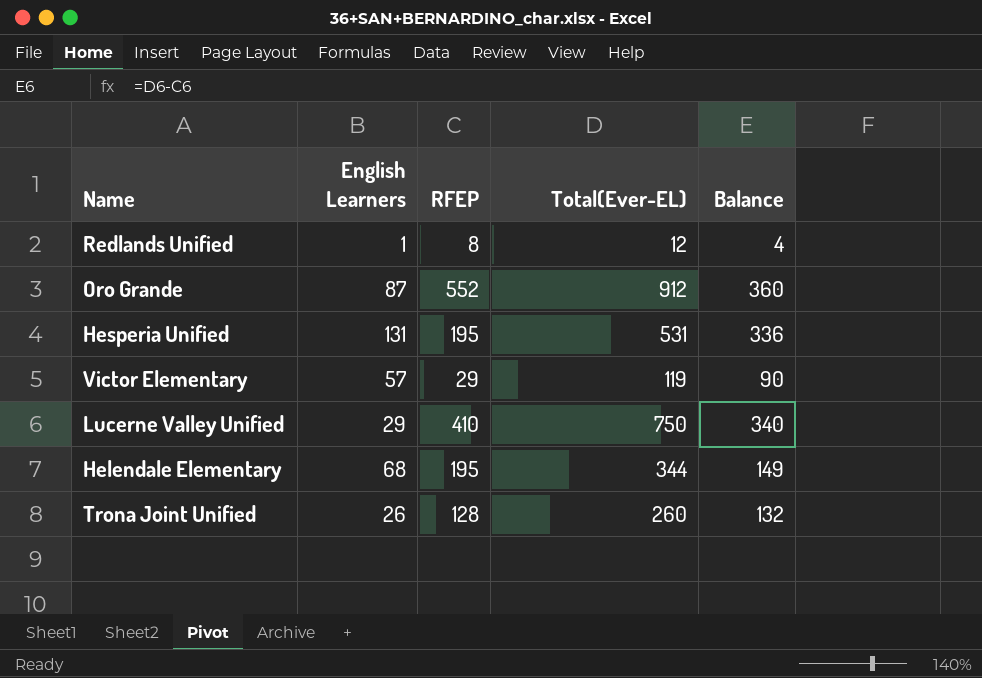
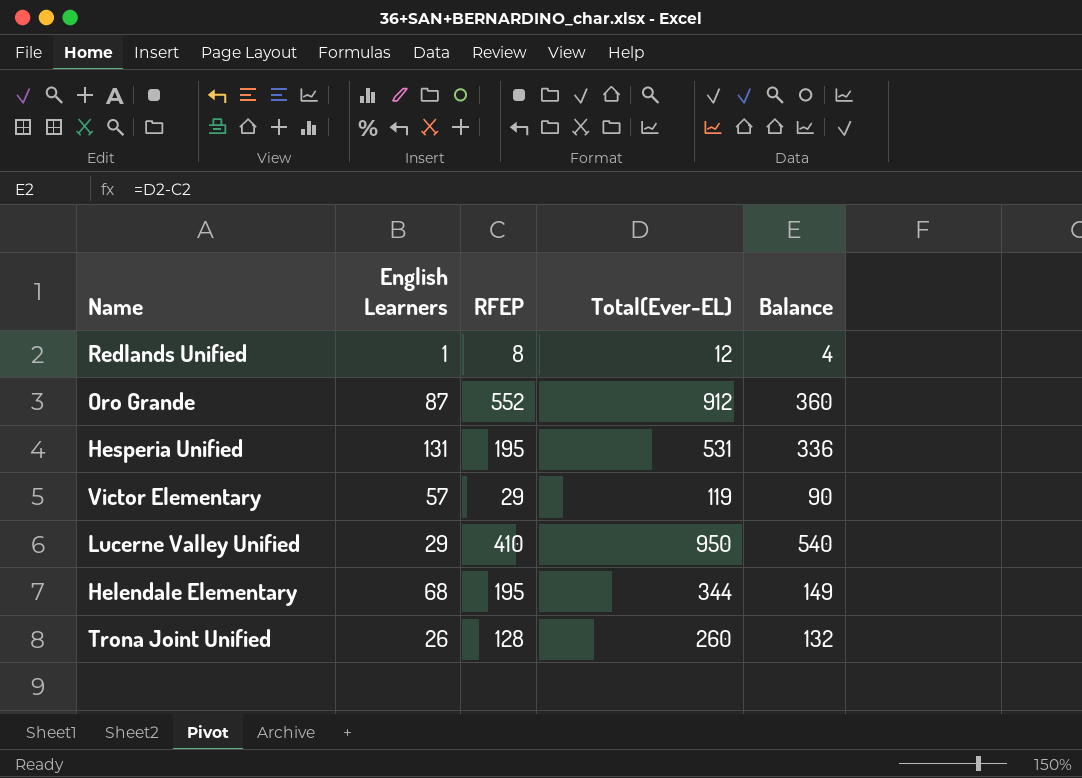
Lucerne Valley Unified | Total(Ever-EL): 750 -> 950
Lucerne Valley Unified | Balance: 340 -> 540

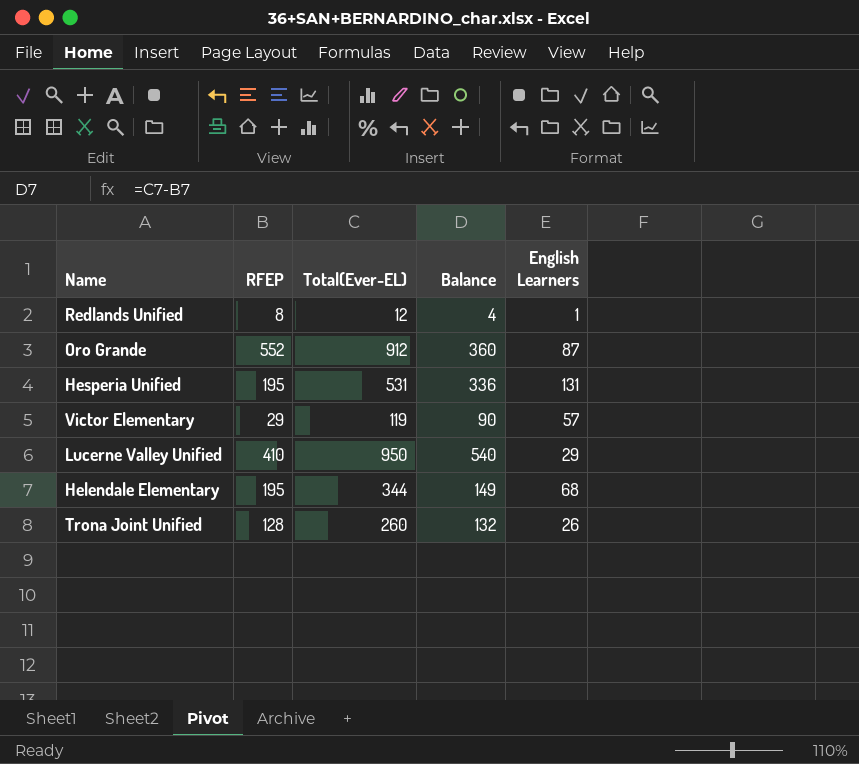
column English Learners | position: 2 -> 5

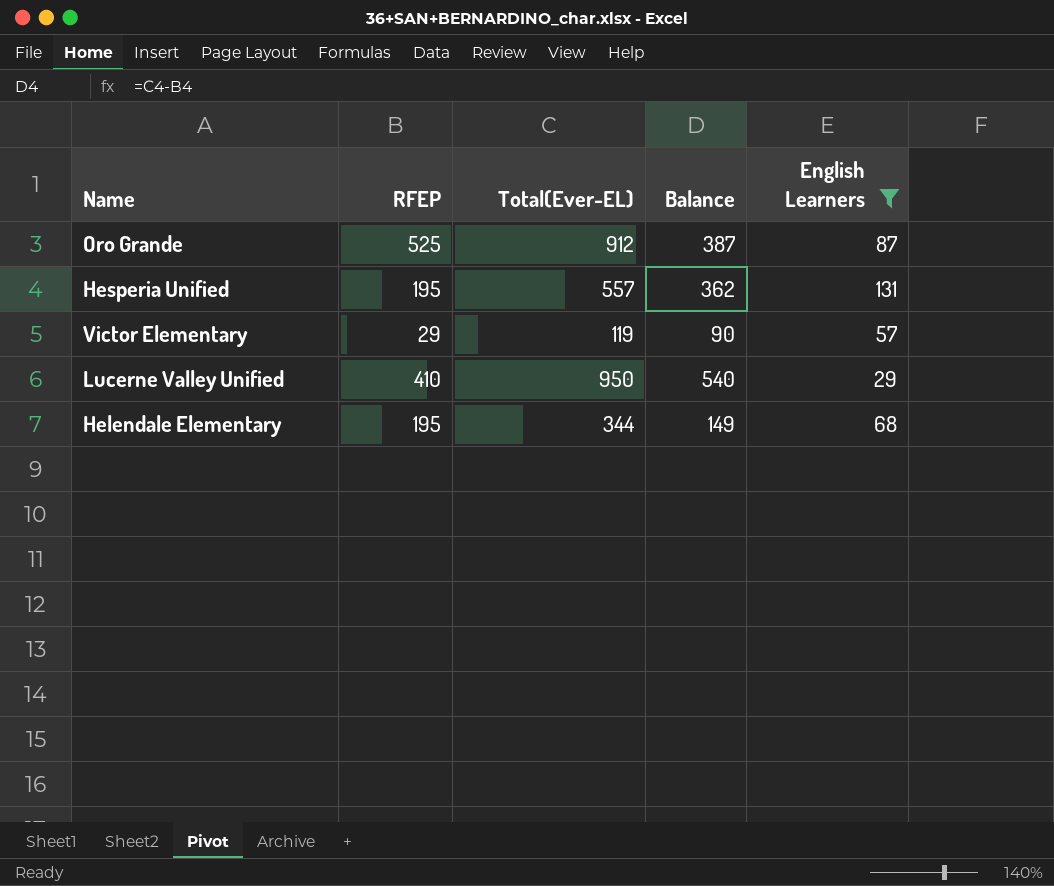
filter: none -> English Learners >= 29
Oro Grande | RFEP: 552 -> 525
Oro Grande | Balance: 360 -> 387
Hesperia Unified | Total(Ever-EL): 531 -> 557
Hesperia Unified | Balance: 336 -> 362

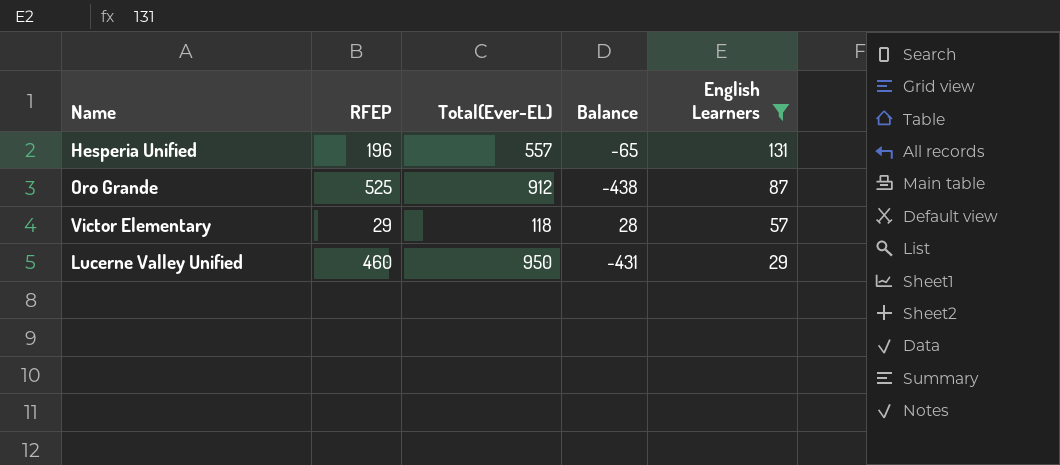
row order: none -> English Learners descending
column Balance | formula: [Total(Ever-EL)] - [RFEP] -> [English Learners] - [RFEP]
row Helendale Elementary: 195 | 344 | 149 | 68 -> none
Hesperia Unified | RFEP: 195 -> 196
Victor Elementary | Total(Ever-EL): 119 -> 118
Lucerne Valley Unified | RFEP: 410 -> 460

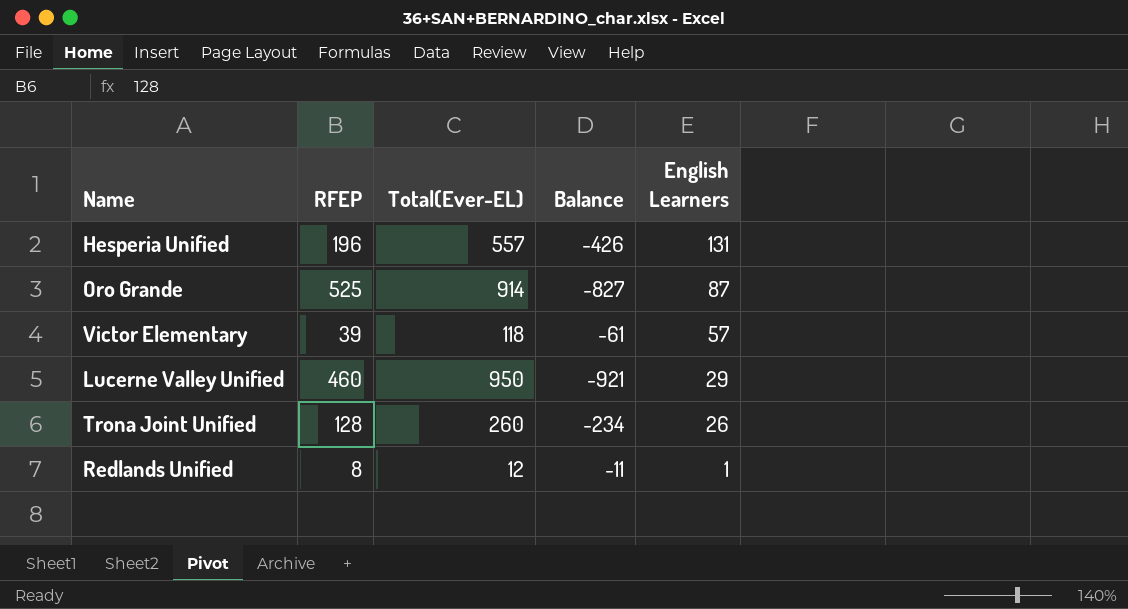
filter: English Learners >= 29 -> none
column Balance | formula: [English Learners] - [RFEP] -> [English Learners] - [Total(Ever-EL)]
Oro Grande | Total(Ever-EL): 912 -> 914
Victor Elementary | RFEP: 29 -> 39

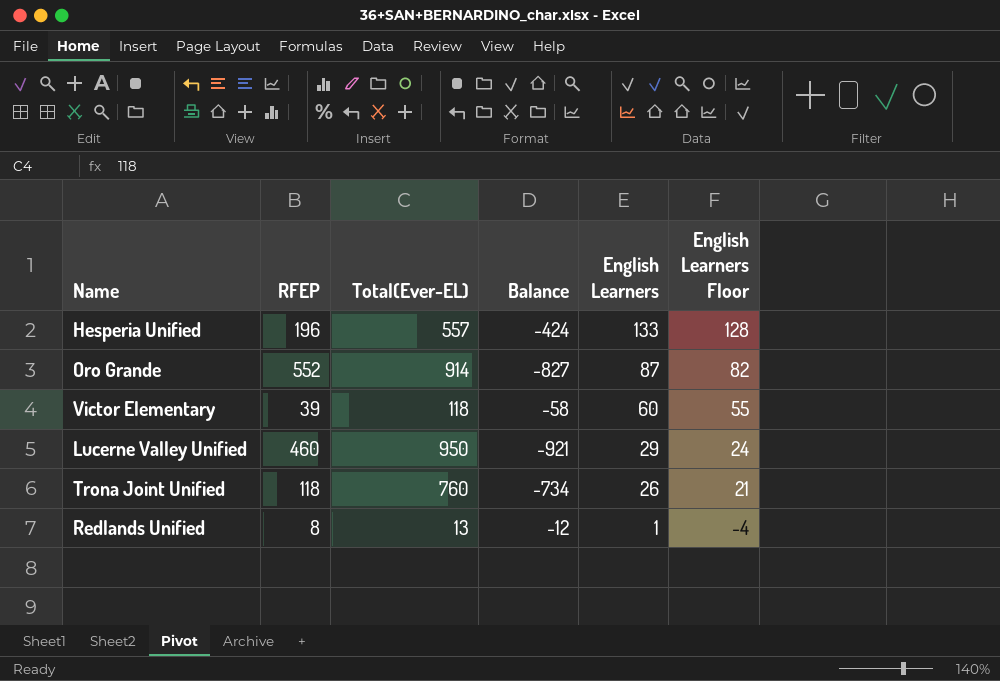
column English Learners Floor | formula: none -> [English Learners] - 5
Hesperia Unified | Balance: -426 -> -424
Hesperia Unified | English Learners: 131 -> 133
Oro Grande | RFEP: 525 -> 552
Victor Elementary | Balance: -61 -> -58
Victor Elementary | English Learners: 57 -> 60
Trona Joint Unified | RFEP: 128 -> 118
Trona Joint Unified | Total(Ever-EL): 260 -> 760
Trona Joint Unified | Balance: -234 -> -734
Redlands Unified | Total(Ever-EL): 12 -> 13
Redlands Unified | Balance: -11 -> -12

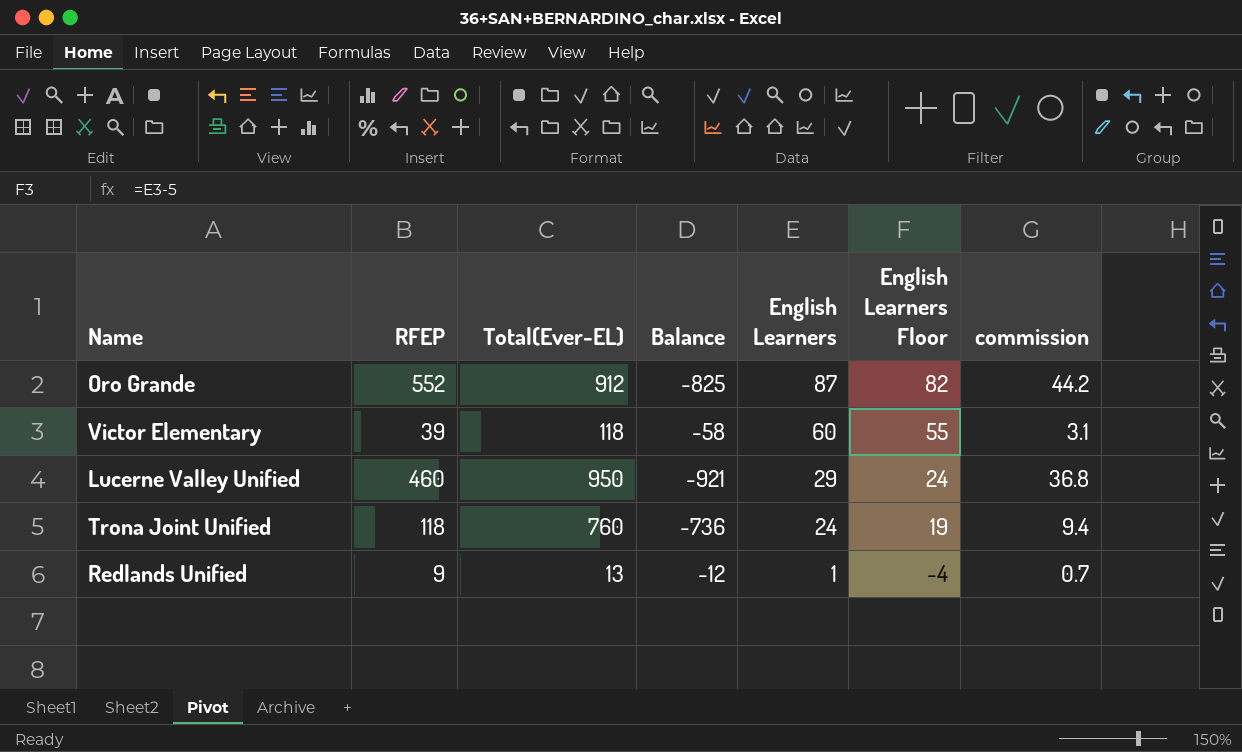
column commission | formula: none -> [RFEP] * 0.08
row Hesperia Unified: 196 | 557 | -424 | 133 | 128 -> none
Oro Grande | Total(Ever-EL): 914 -> 912
Oro Grande | Balance: -827 -> -825
Trona Joint Unified | Balance: -734 -> -736
Trona Joint Unified | English Learners: 26 -> 24
Trona Joint Unified | English Learners Floor: 21 -> 19
Redlands Unified | RFEP: 8 -> 9

